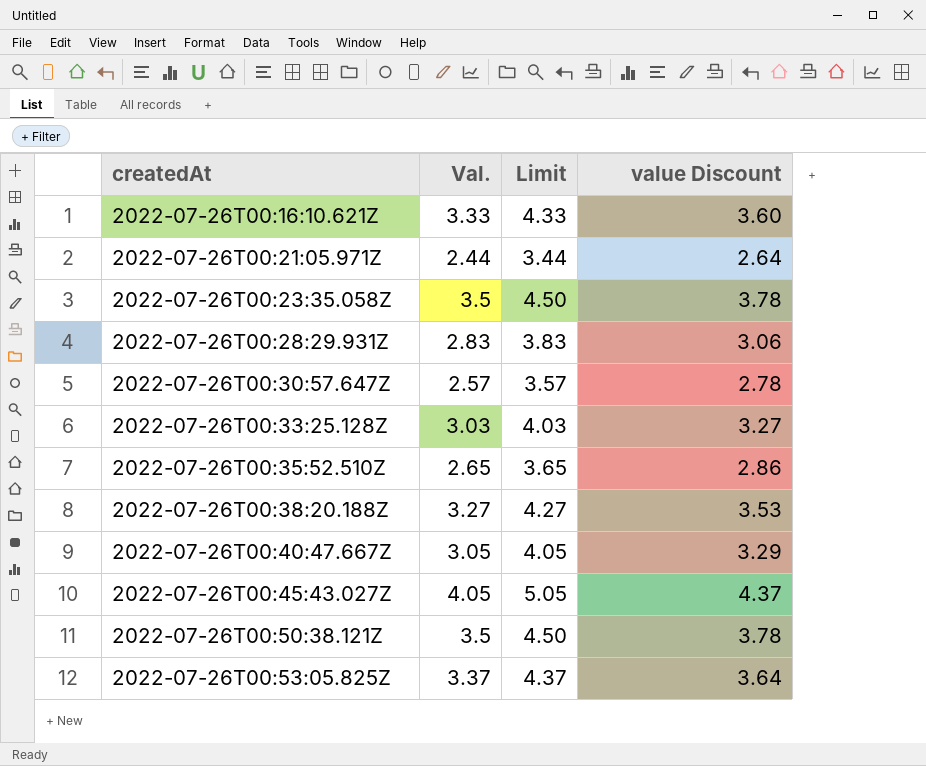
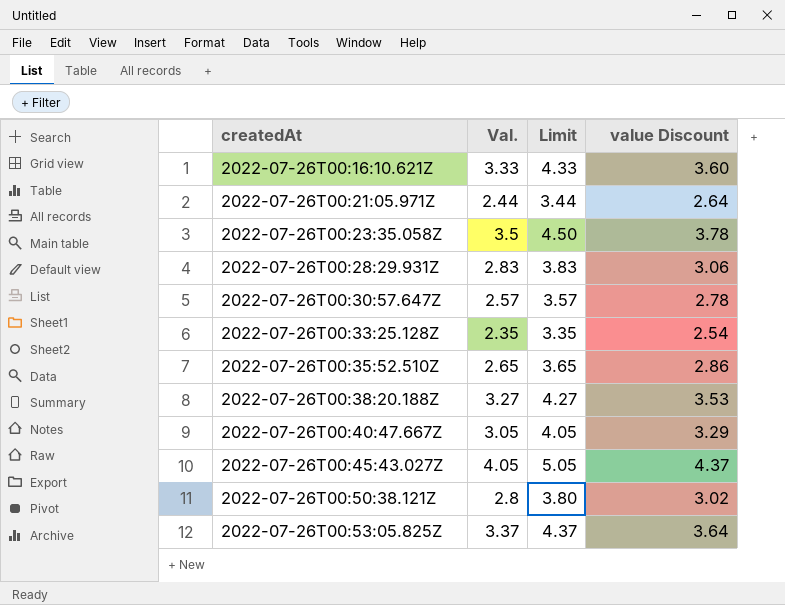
2022-07-26T00:33:25.128Z | Val.: 3.03 -> 2.35
2022-07-26T00:33:25.128Z | Limit: 4.03 -> 3.35
2022-07-26T00:33:25.128Z | value Discount: 3.27 -> 2.54
2022-07-26T00:50:38.121Z | Val.: 3.5 -> 2.8
2022-07-26T00:50:38.121Z | Limit: 4.50 -> 3.80
2022-07-26T00:50:38.121Z | value Discount: 3.78 -> 3.02

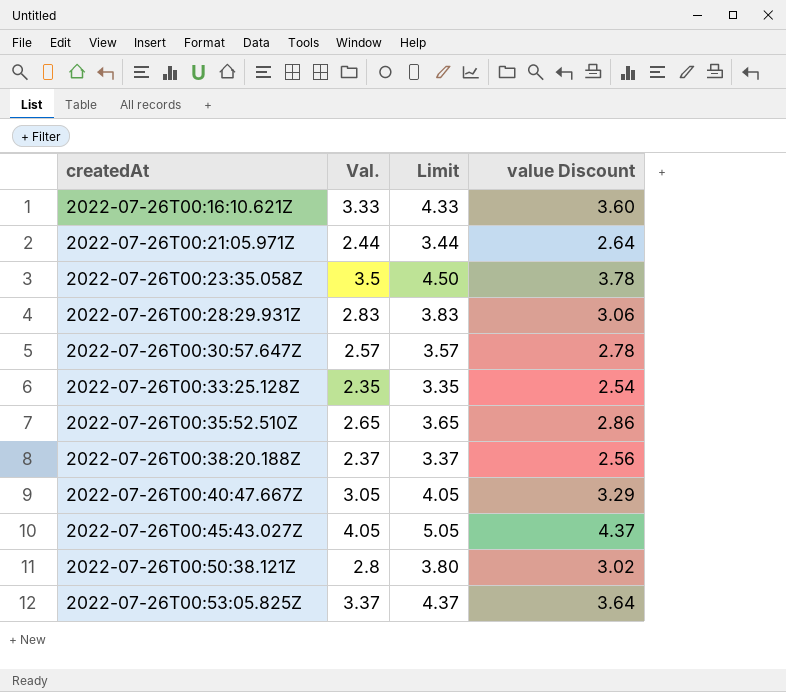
2022-07-26T00:38:20.188Z | Val.: 3.27 -> 2.37
2022-07-26T00:38:20.188Z | Limit: 4.27 -> 3.37
2022-07-26T00:38:20.188Z | value Discount: 3.53 -> 2.56

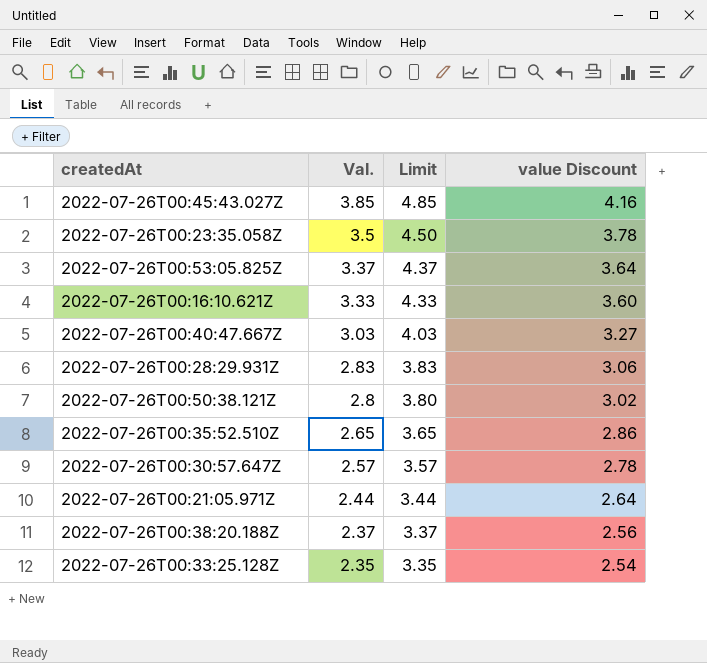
row order: createdAt ascending -> Val. descending
2022-07-26T00:45:43.027Z | Val.: 4.05 -> 3.85
2022-07-26T00:45:43.027Z | Limit: 5.05 -> 4.85
2022-07-26T00:45:43.027Z | value Discount: 4.37 -> 4.16
2022-07-26T00:40:47.667Z | Val.: 3.05 -> 3.03
2022-07-26T00:40:47.667Z | Limit: 4.05 -> 4.03
2022-07-26T00:40:47.667Z | value Discount: 3.29 -> 3.27

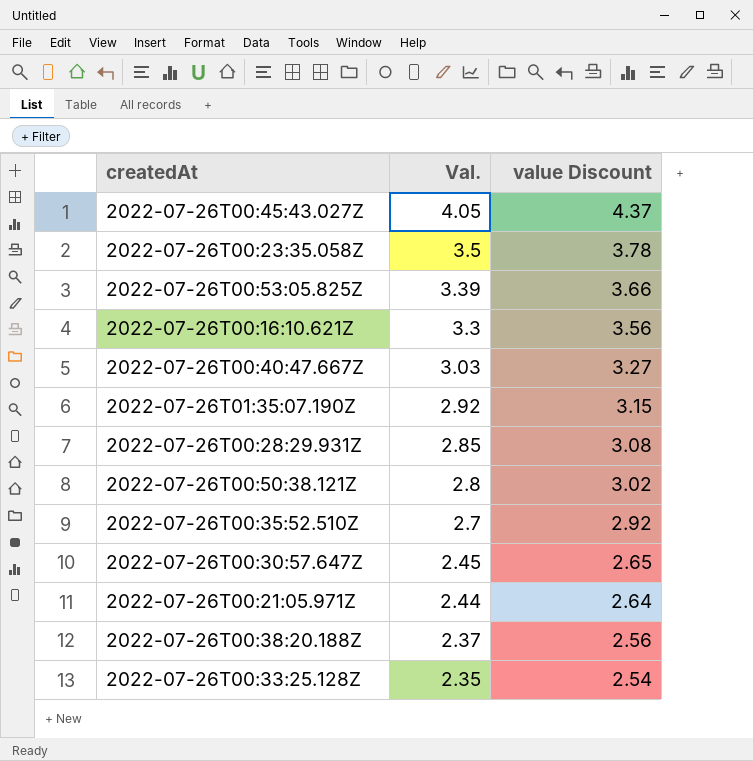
column Limit | formula: [Val.] + 1 -> none
2022-07-26T00:45:43.027Z | Val.: 3.85 -> 4.05
2022-07-26T00:45:43.027Z | value Discount: 4.16 -> 4.37
2022-07-26T00:53:05.825Z | Val.: 3.37 -> 3.39
2022-07-26T00:53:05.825Z | value Discount: 3.64 -> 3.66
2022-07-26T00:16:10.621Z | Val.: 3.33 -> 3.3
2022-07-26T00:16:10.621Z | value Discount: 3.60 -> 3.56
row 2022-07-26T01:35:07.190Z: none -> 2.92 | 3.15
2022-07-26T00:28:29.931Z | Val.: 2.83 -> 2.85
2022-07-26T00:28:29.931Z | value Discount: 3.06 -> 3.08
2022-07-26T00:35:52.510Z | Val.: 2.65 -> 2.7
2022-07-26T00:35:52.510Z | value Discount: 2.86 -> 2.92
2022-07-26T00:30:57.647Z | Val.: 2.57 -> 2.45
2022-07-26T00:30:57.647Z | value Discount: 2.78 -> 2.65

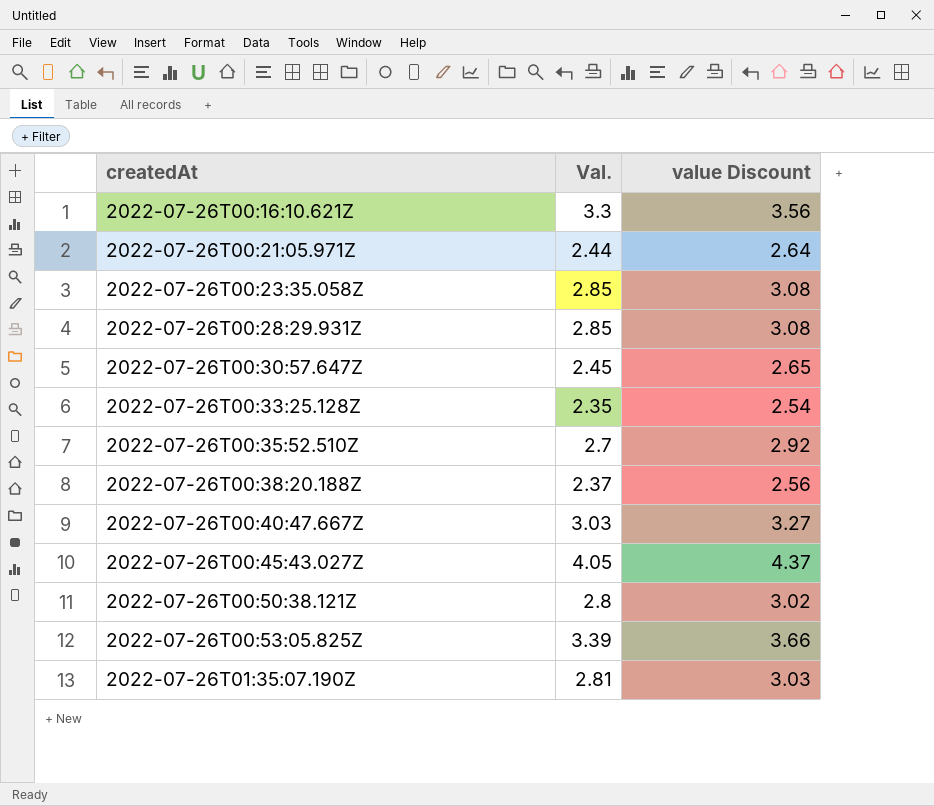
row order: Val. descending -> createdAt ascending
2022-07-26T00:23:35.058Z | Val.: 3.5 -> 2.85
2022-07-26T00:23:35.058Z | value Discount: 3.78 -> 3.08
2022-07-26T01:35:07.190Z | Val.: 2.92 -> 2.81
2022-07-26T01:35:07.190Z | value Discount: 3.15 -> 3.03

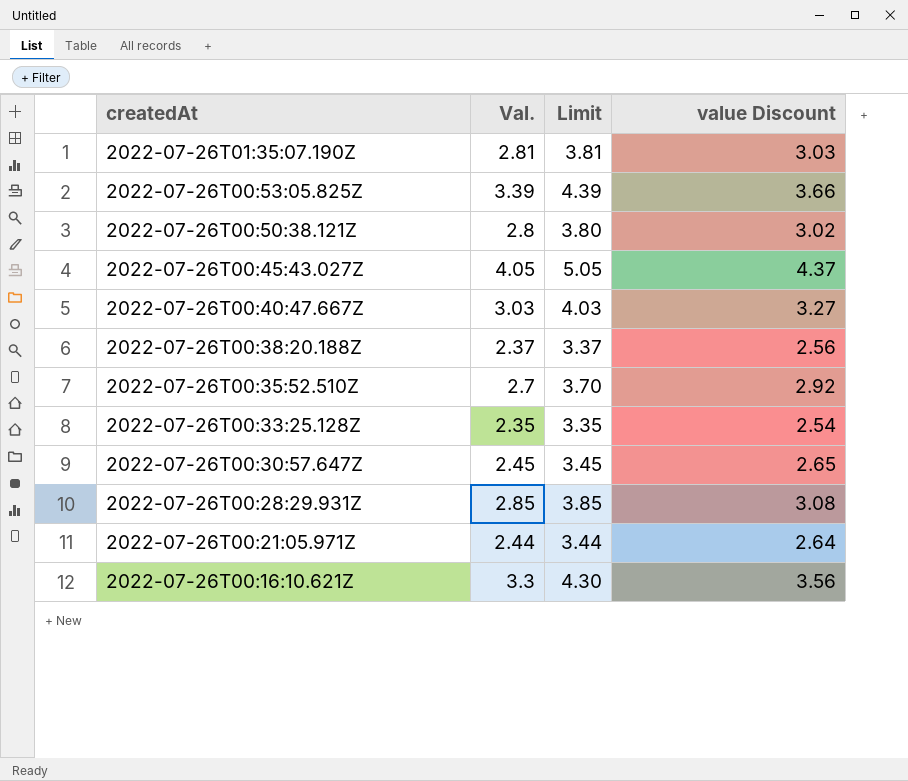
row order: createdAt ascending -> createdAt descending
column Limit | formula: none -> [Val.] + 1
row 2022-07-26T00:23:35.058Z: 2.85 | 3.08 -> none

